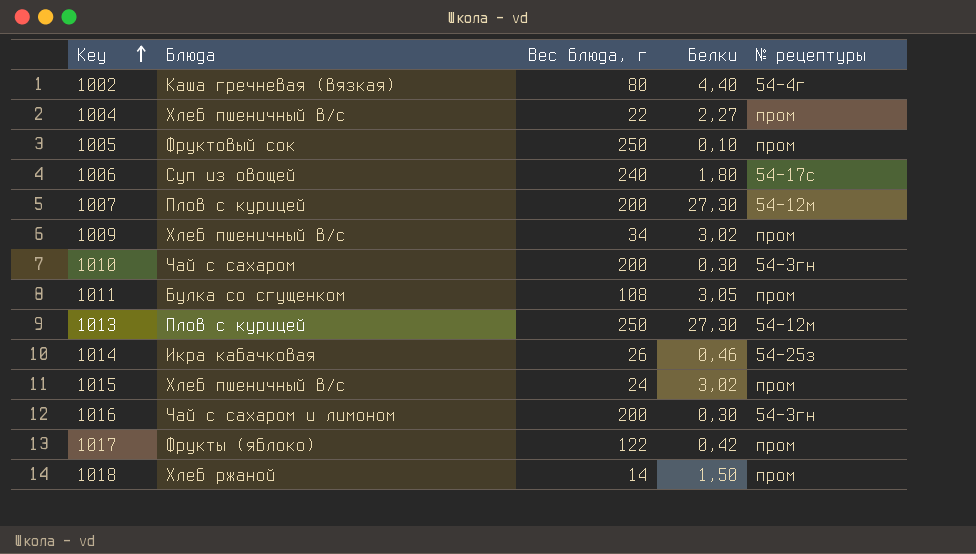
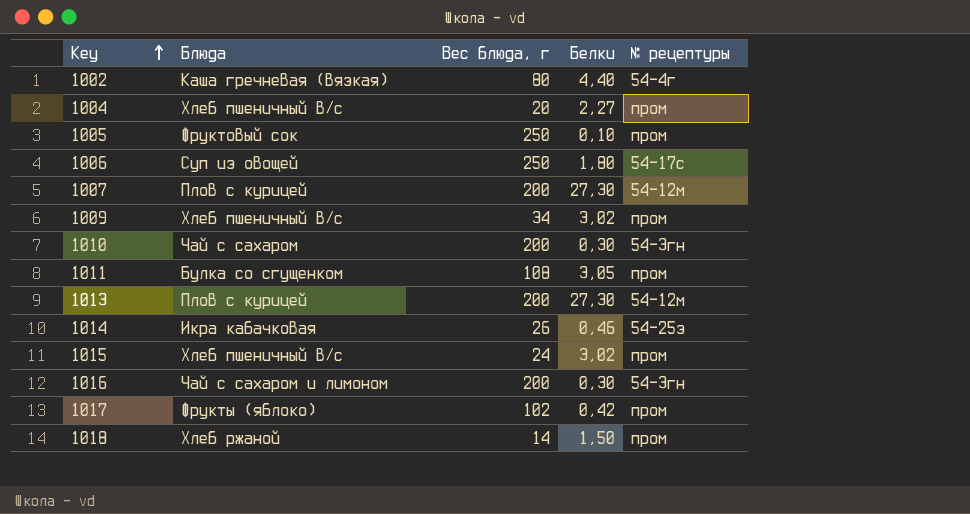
1004 | Вес блюда, г: 22 -> 20
1006 | Вес блюда, г: 240 -> 250
1013 | Вес блюда, г: 250 -> 200
1017 | Вес блюда, г: 122 -> 102

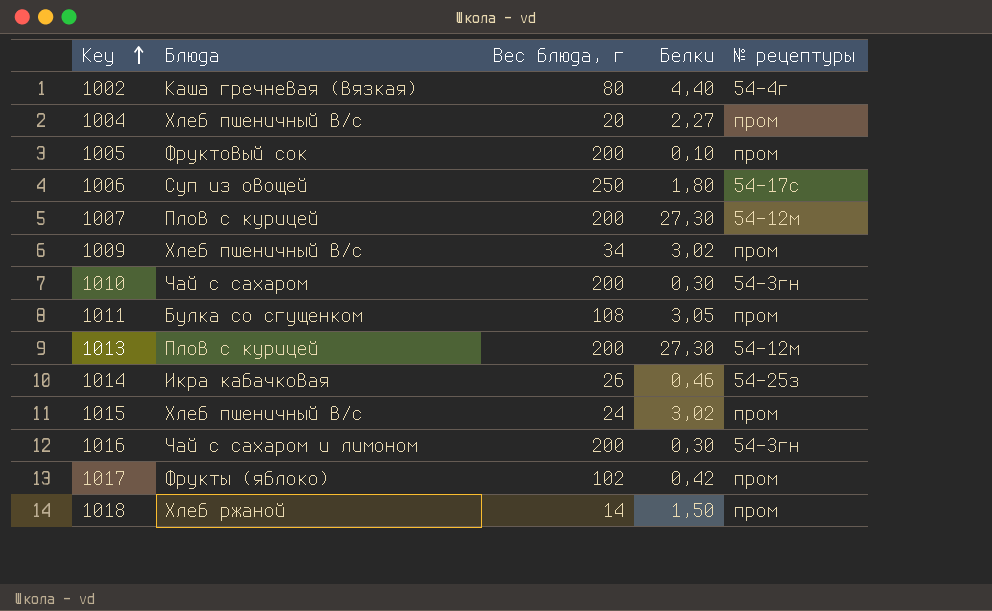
1005 | Вес блюда, г: 250 -> 200

